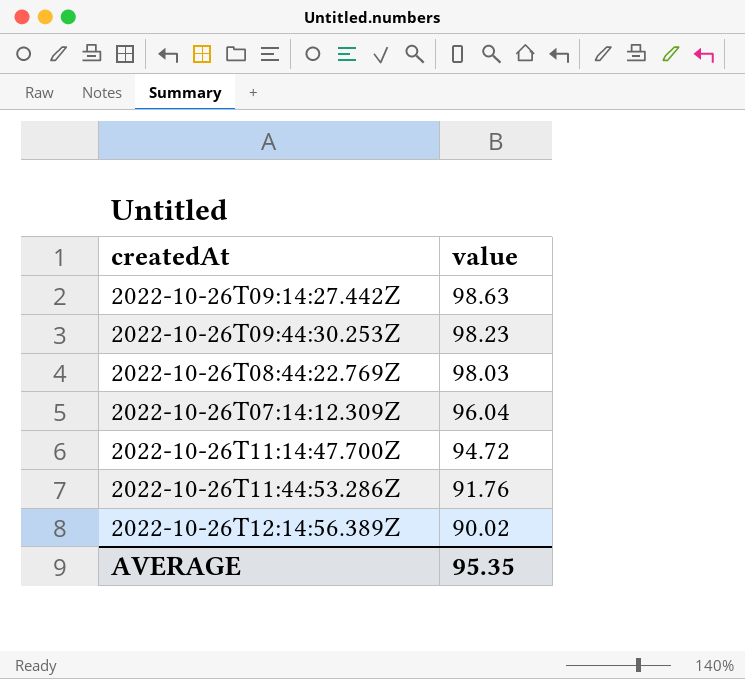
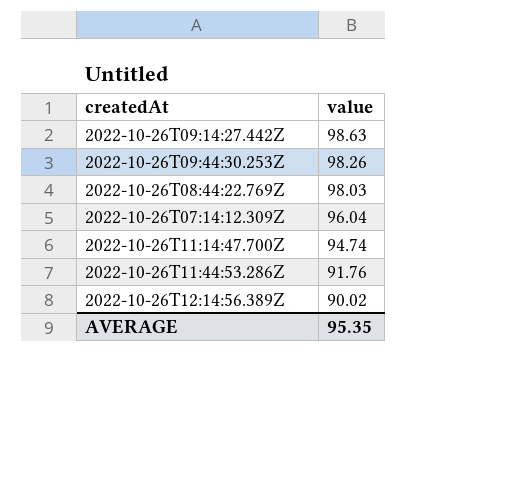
2022-10-26T09:44:30.253Z | value: 98.23 -> 98.26
2022-10-26T11:14:47.700Z | value: 94.72 -> 94.74

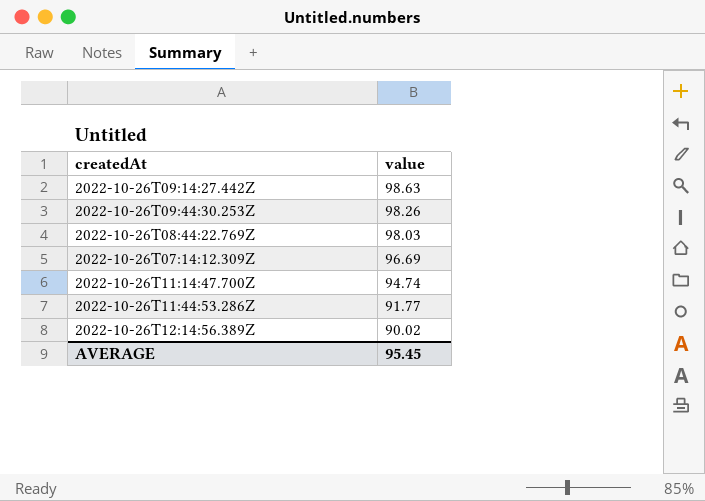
2022-10-26T07:14:12.309Z | value: 96.04 -> 96.69
2022-10-26T11:44:53.286Z | value: 91.76 -> 91.77
AVERAGE | value: 95.35 -> 95.45

